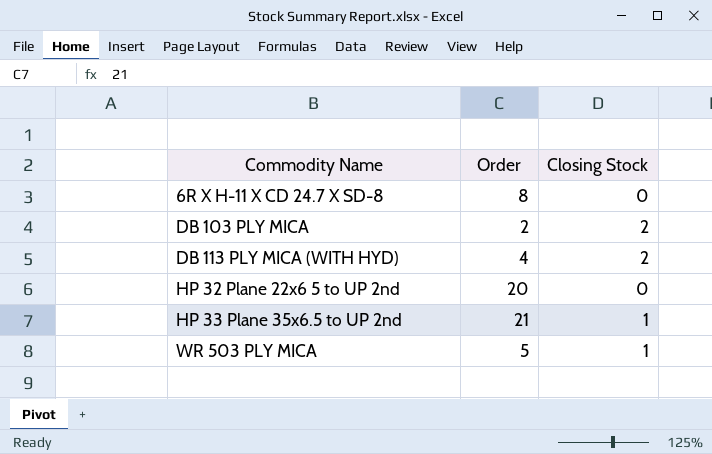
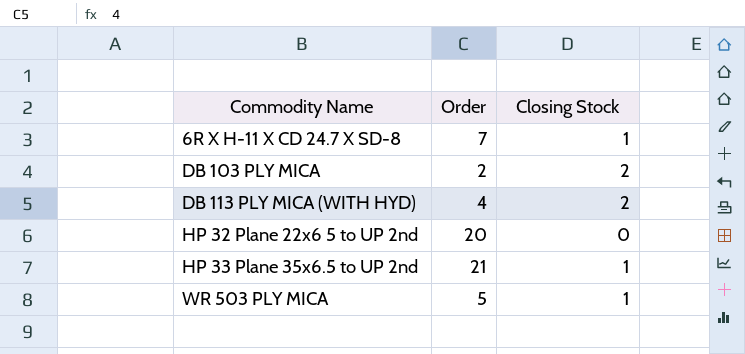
6R X H-11 X CD 24.7 X SD-8 | Order: 8 -> 7
6R X H-11 X CD 24.7 X SD-8 | Closing Stock: 0 -> 1

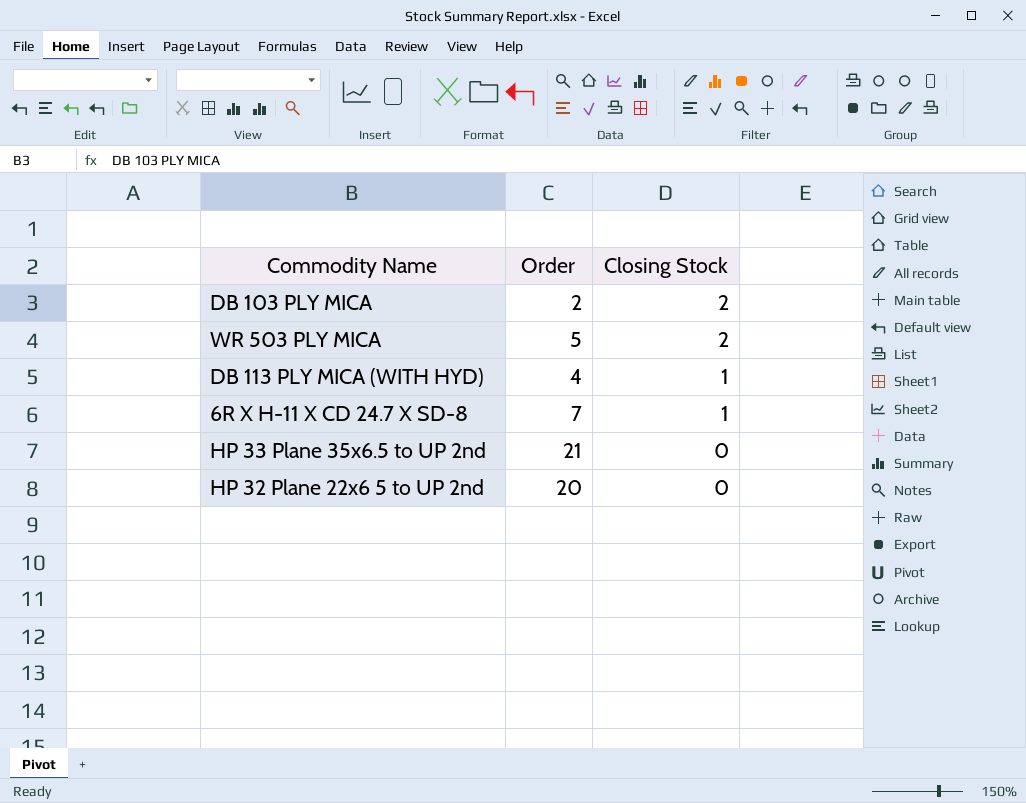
row order: Commodity Name ascending -> Closing Stock descending
WR 503 PLY MICA | Closing Stock: 1 -> 2
DB 113 PLY MICA (WITH HYD) | Closing Stock: 2 -> 1
HP 33 Plane 35x6.5 to UP 2nd | Closing Stock: 1 -> 0

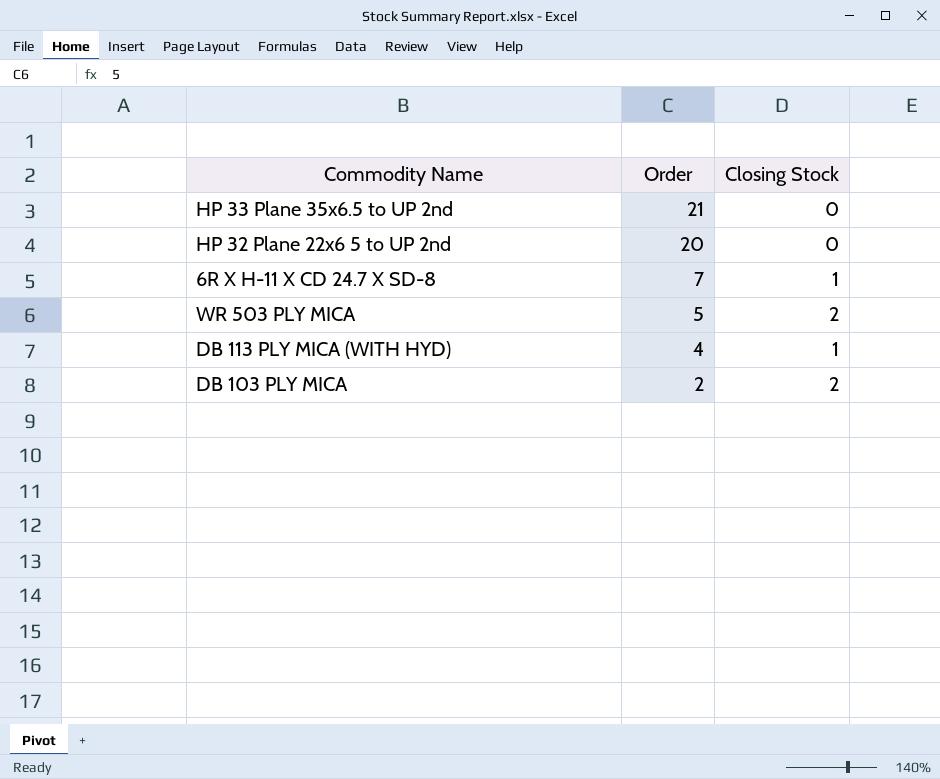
row order: Closing Stock descending -> Order descending

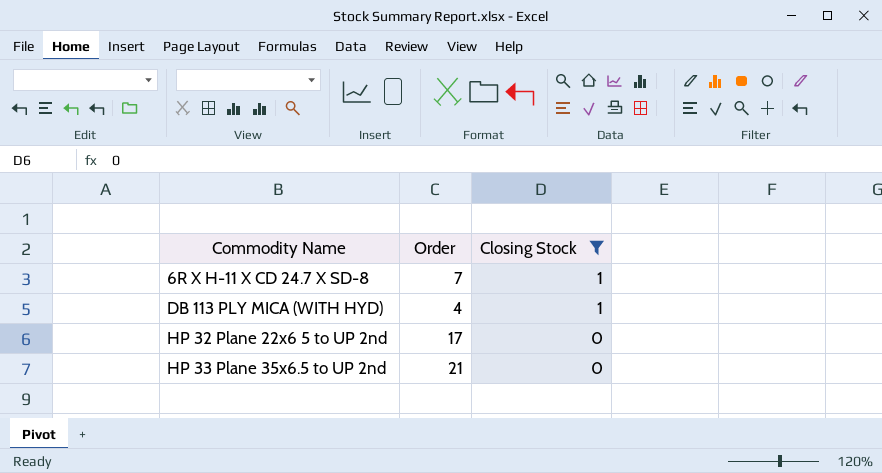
filter: none -> Closing Stock != 2
row order: Order descending -> Commodity Name ascending
HP 32 Plane 22x6 5 to UP 2nd | Order: 20 -> 17

